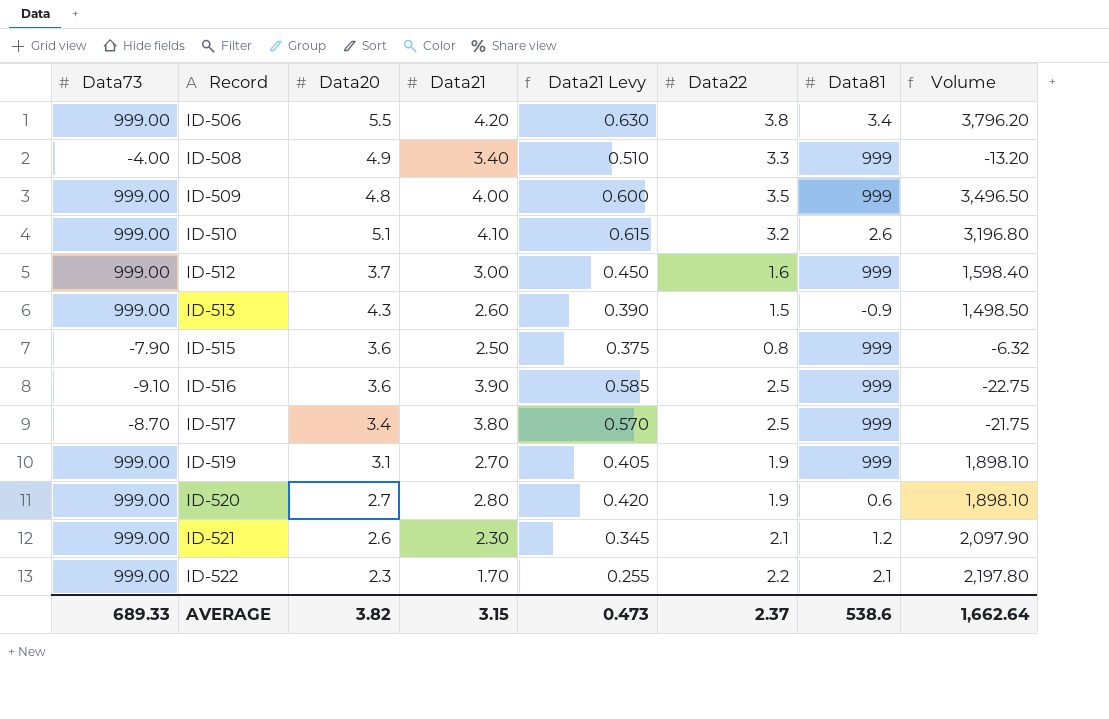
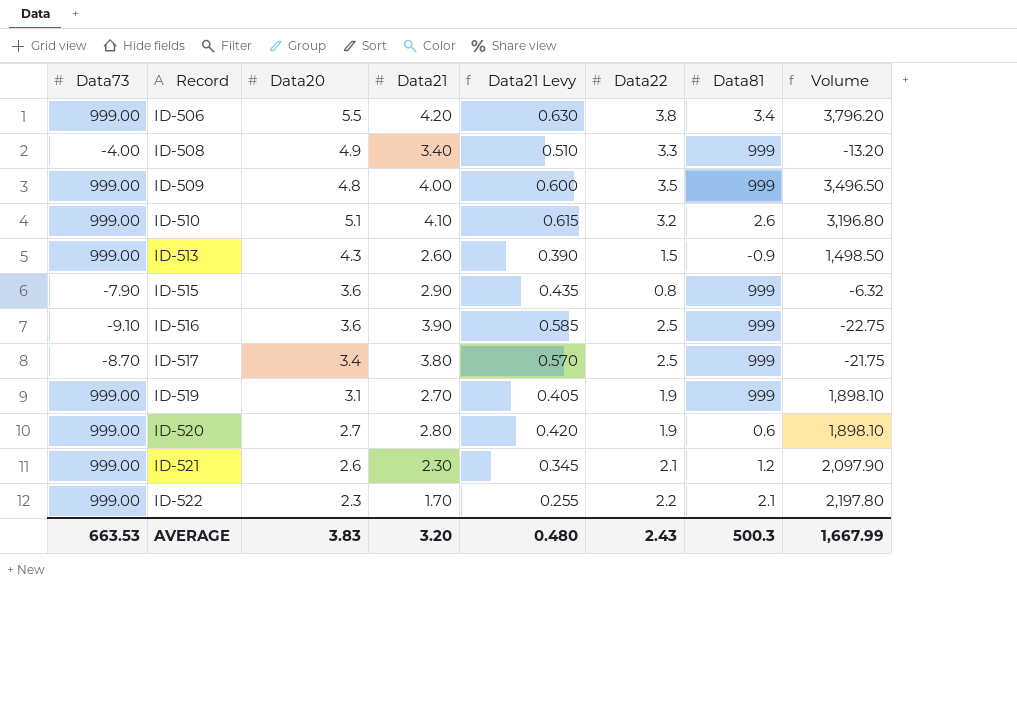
row ID-512: 999.00 | 3.7 | 3.00 | 0.450 | 1.6 | 999 | 1,598.40 -> none
ID-515 | Data21: 2.50 -> 2.90
ID-515 | Data21 Levy: 0.375 -> 0.435
AVERAGE | Data73: 689.33 -> 663.53
AVERAGE | Data20: 3.82 -> 3.83
AVERAGE | Data21: 3.15 -> 3.20
AVERAGE | Data21 Levy: 0.473 -> 0.480
AVERAGE | Data22: 2.37 -> 2.43
AVERAGE | Data81: 538.6 -> 500.3
AVERAGE | Volume: 1,662.64 -> 1,667.99

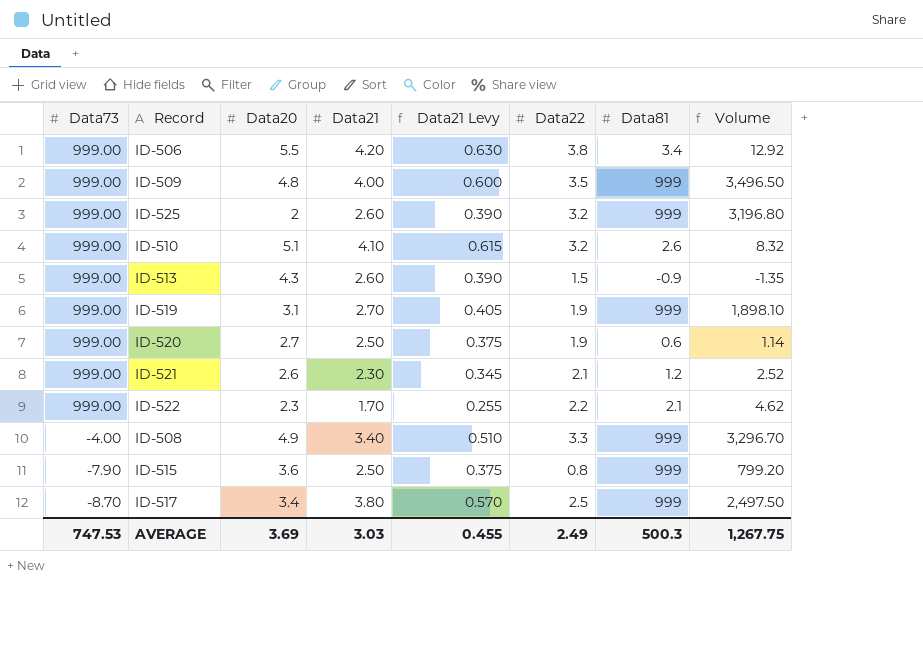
row order: Record ascending -> Data73 descending
column Volume | formula: [Data73] * [Data22] -> [Data22] * [Data81]
row ID-516: -9.10 | 3.6 | 3.90 | 0.585 | 2.5 | 999 | -22.75 -> none
row ID-525: none -> 999.00 | 2 | 2.60 | 0.390 | 3.2 | 999 | 3,196.80
ID-520 | Data21: 2.80 -> 2.50
ID-520 | Data21 Levy: 0.420 -> 0.375
ID-515 | Data21: 2.90 -> 2.50
ID-515 | Data21 Levy: 0.435 -> 0.375
AVERAGE | Data73: 663.53 -> 747.53
AVERAGE | Data20: 3.83 -> 3.69
AVERAGE | Data21: 3.20 -> 3.03
AVERAGE | Data21 Levy: 0.480 -> 0.455
AVERAGE | Data22: 2.43 -> 2.49
AVERAGE | Volume: 1,667.99 -> 1,267.75

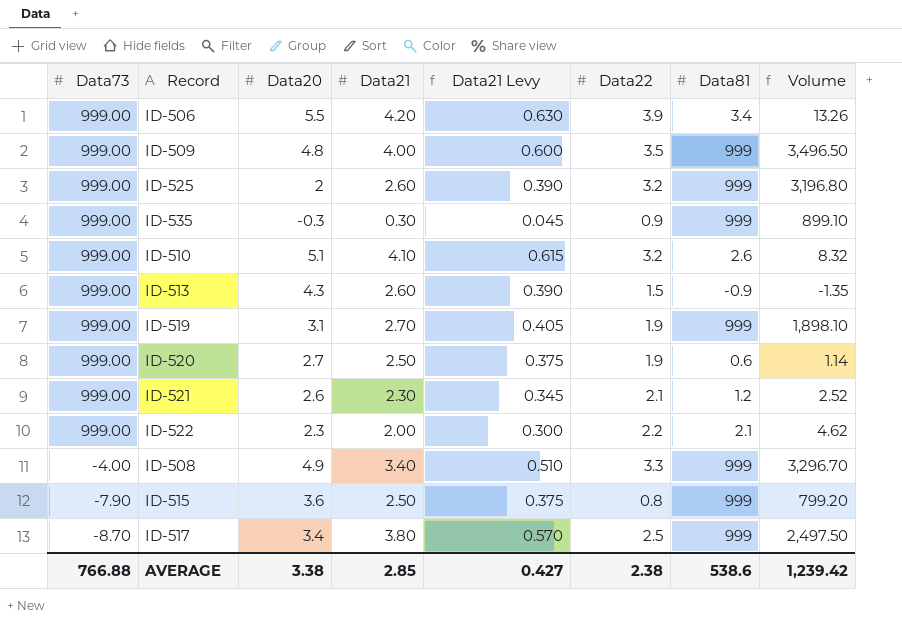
ID-506 | Data22: 3.8 -> 3.9
ID-506 | Volume: 12.92 -> 13.26
row ID-535: none -> 999.00 | -0.3 | 0.30 | 0.045 | 0.9 | 999 | 899.10
ID-522 | Data21: 1.70 -> 2.00
ID-522 | Data21 Levy: 0.255 -> 0.300
AVERAGE | Data73: 747.53 -> 766.88
AVERAGE | Data20: 3.69 -> 3.38
AVERAGE | Data21: 3.03 -> 2.85
AVERAGE | Data21 Levy: 0.455 -> 0.427
AVERAGE | Data22: 2.49 -> 2.38
AVERAGE | Data81: 500.3 -> 538.6
AVERAGE | Volume: 1,267.75 -> 1,239.42

